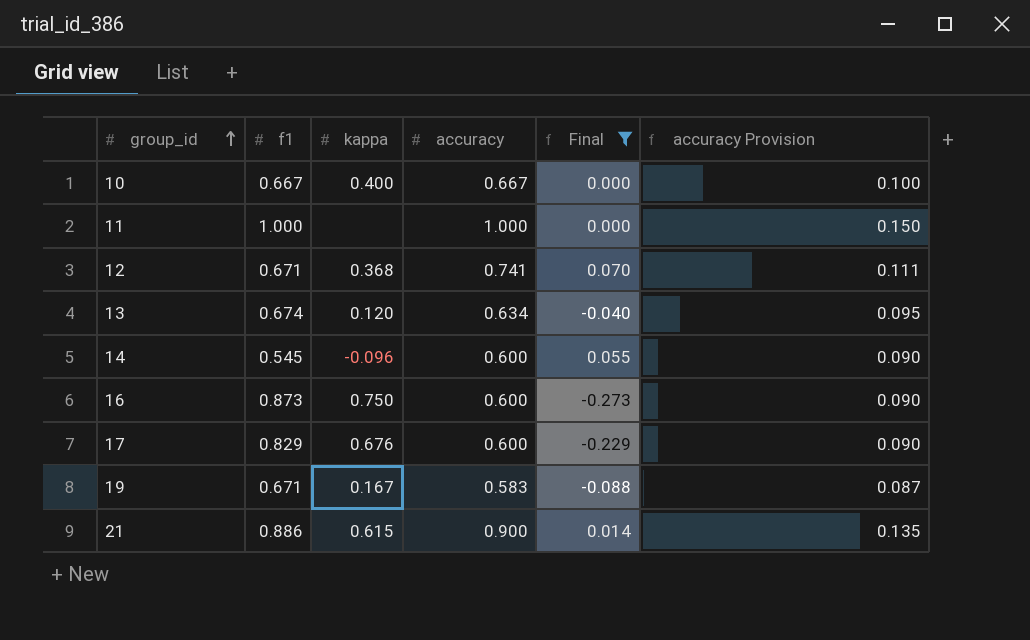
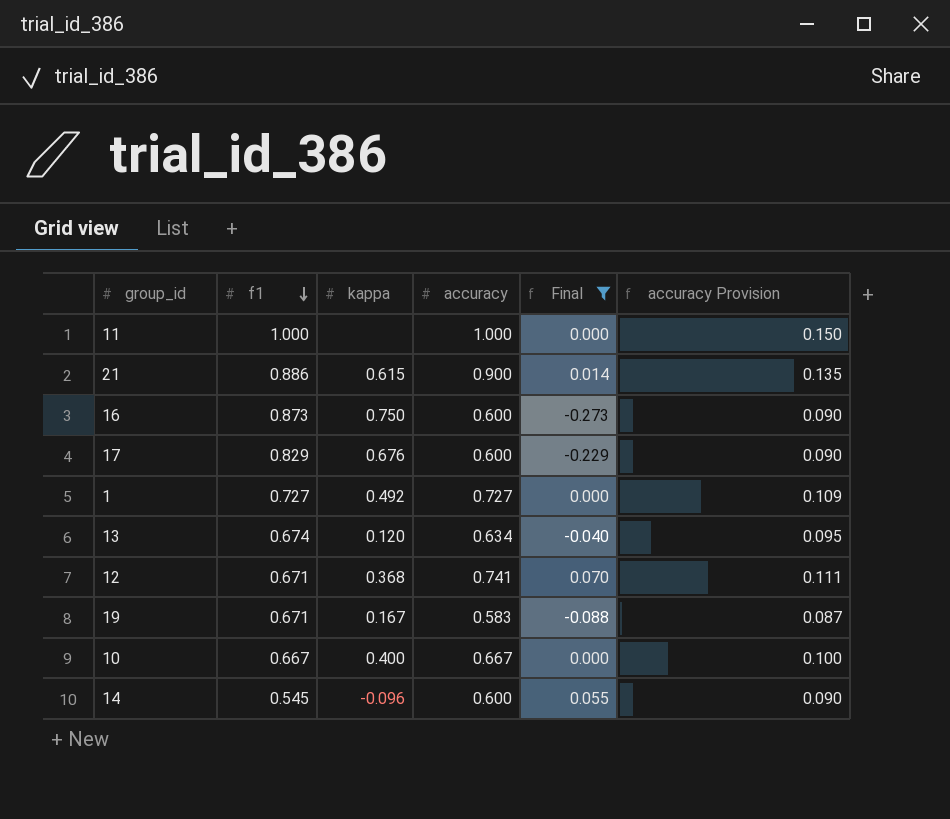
row order: group_id ascending -> f1 descending
row 1: none -> 0.727 | 0.492 | 0.727 | 0.000 | 0.109

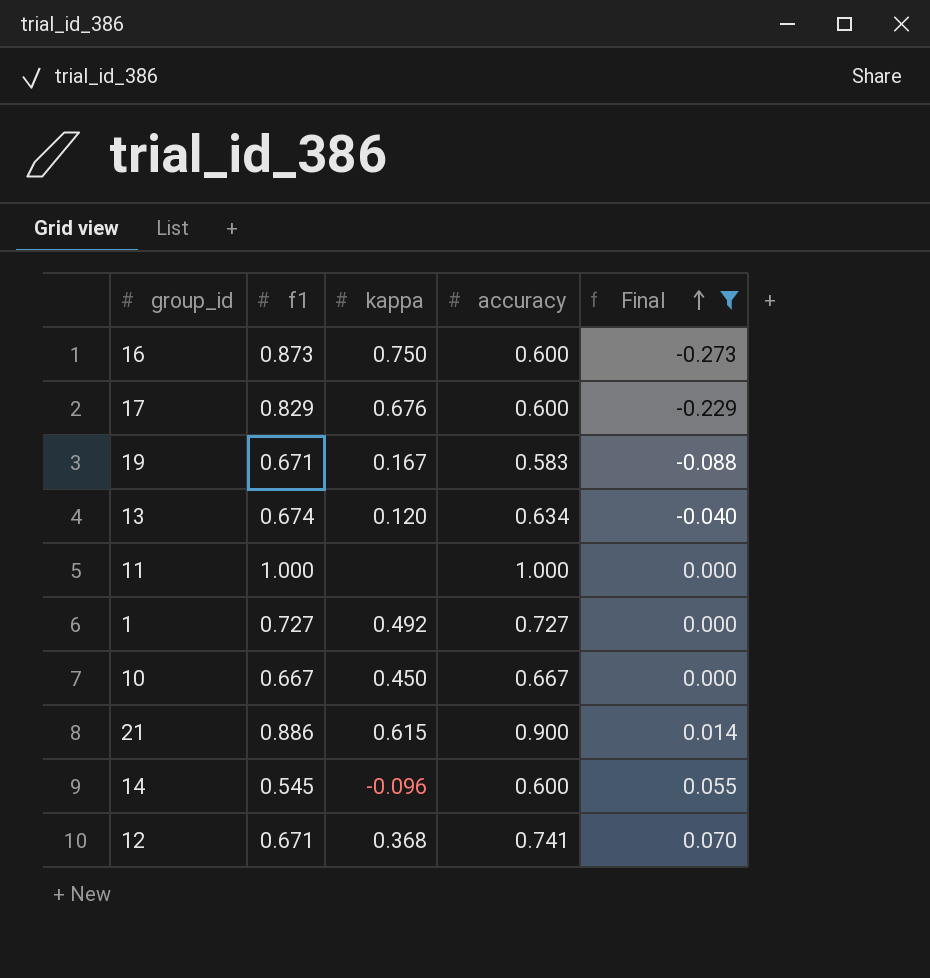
row order: f1 descending -> Final ascending
column accuracy Provision | formula: [accuracy] * 0.15 -> none
10 | kappa: 0.400 -> 0.450

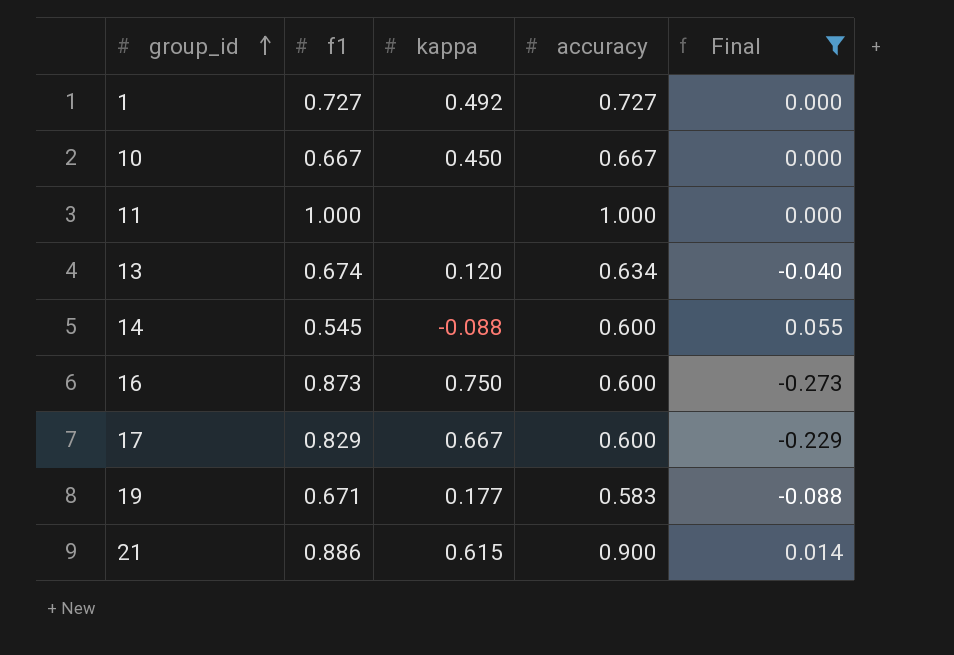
row order: Final ascending -> group_id ascending
row 12: 0.671 | 0.368 | 0.741 | 0.070 -> none
14 | kappa: -0.096 -> -0.088
17 | kappa: 0.676 -> 0.667
19 | kappa: 0.167 -> 0.177

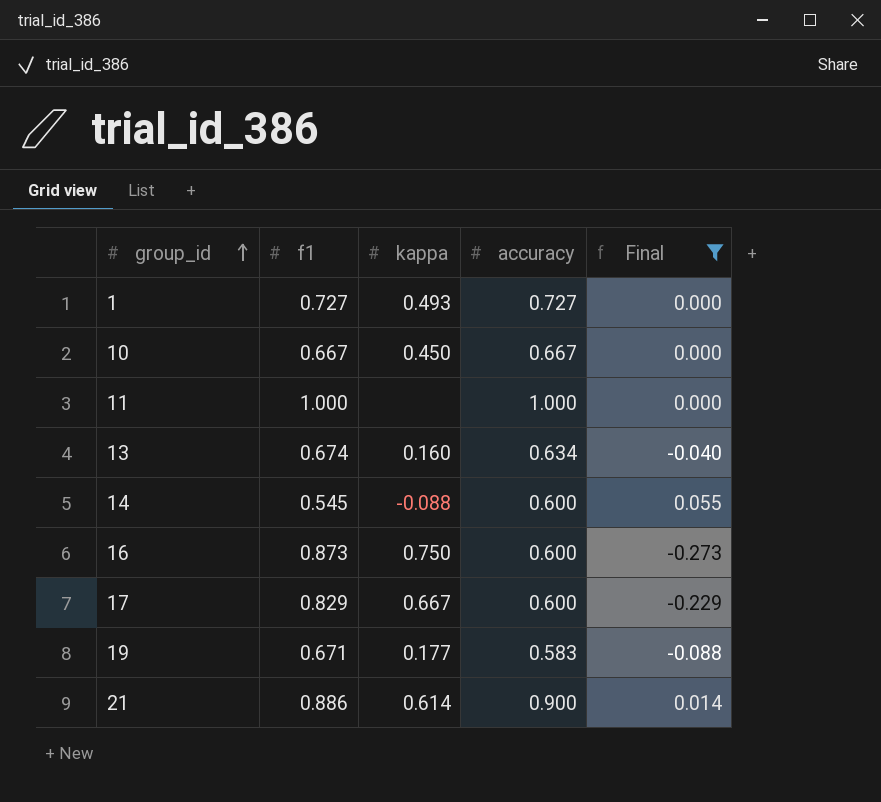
1 | kappa: 0.492 -> 0.493
13 | kappa: 0.120 -> 0.160
21 | kappa: 0.615 -> 0.614

